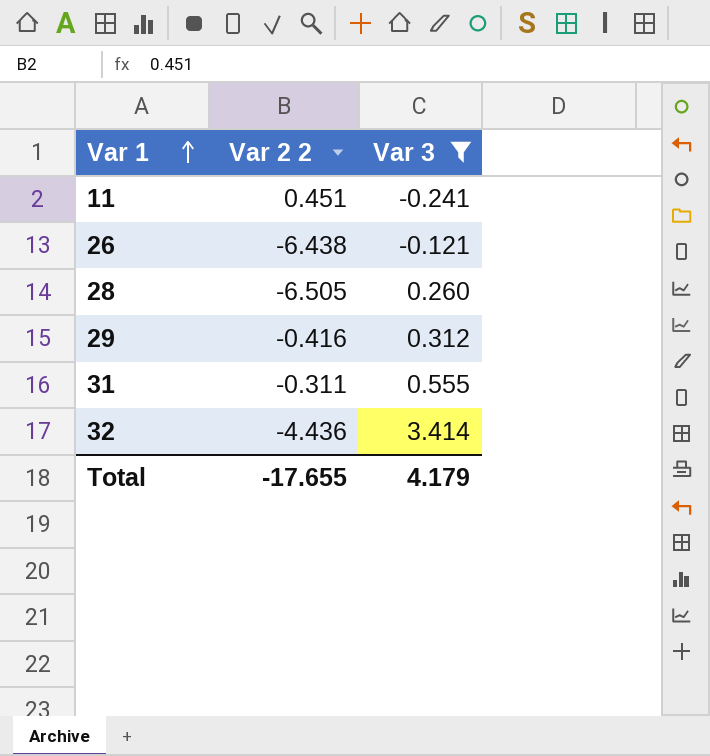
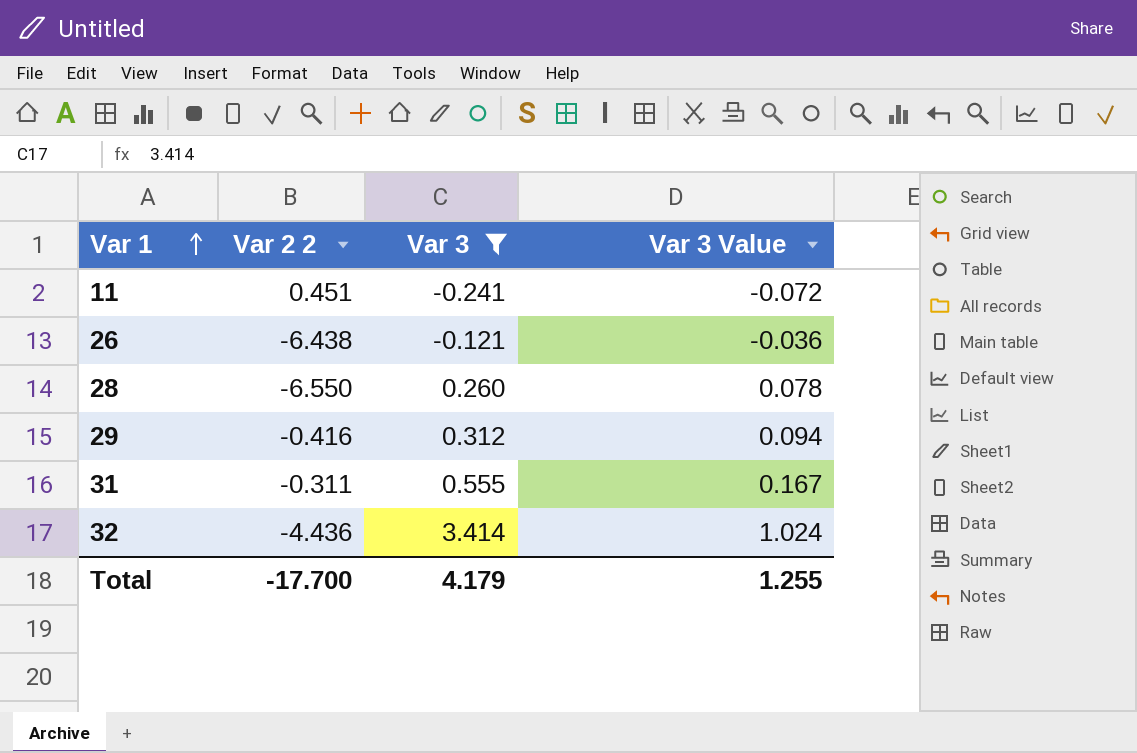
column Var 3 Value | formula: none -> [Var 3] * 0.3
28 | Var 2 2: -6.505 -> -6.550
Total | Var 2 2: -17.655 -> -17.700

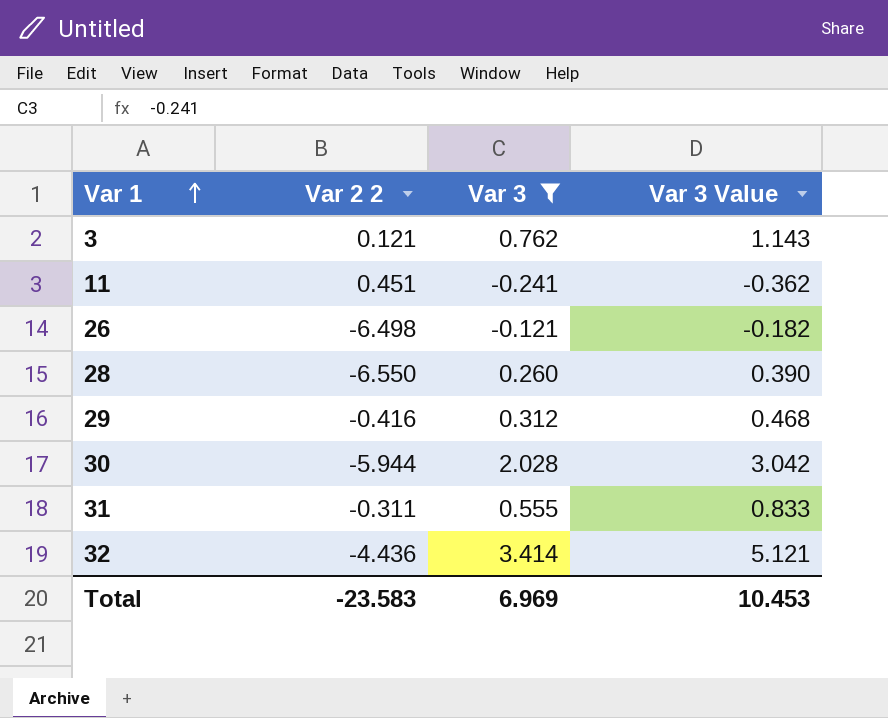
column Var 3 Value | formula: [Var 3] * 0.3 -> [Var 3] * 1.5
row 3: none -> 0.121 | 0.762 | 1.143
26 | Var 2 2: -6.438 -> -6.498
row 30: none -> -5.944 | 2.028 | 3.042
Total | Var 2 2: -17.700 -> -23.583
Total | Var 3: 4.179 -> 6.969
Total | Var 3 Value: 1.255 -> 10.453

